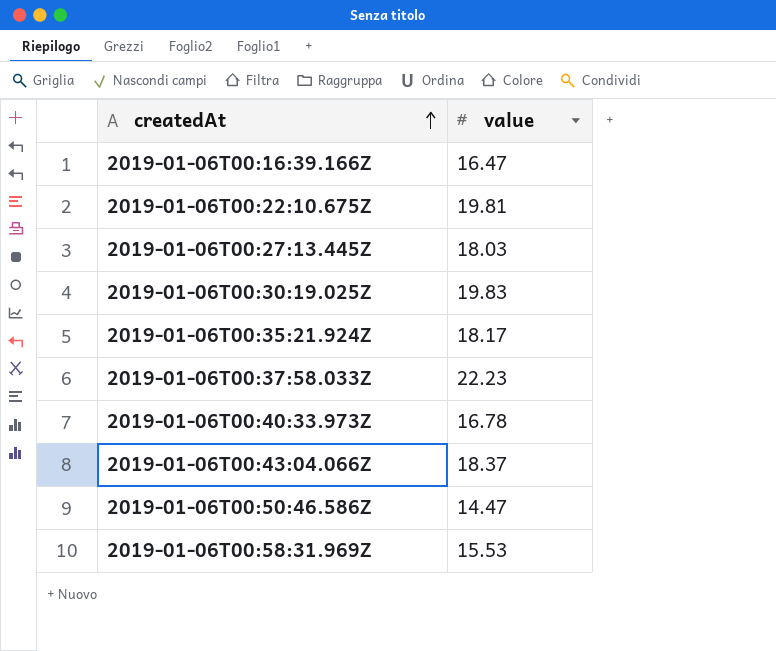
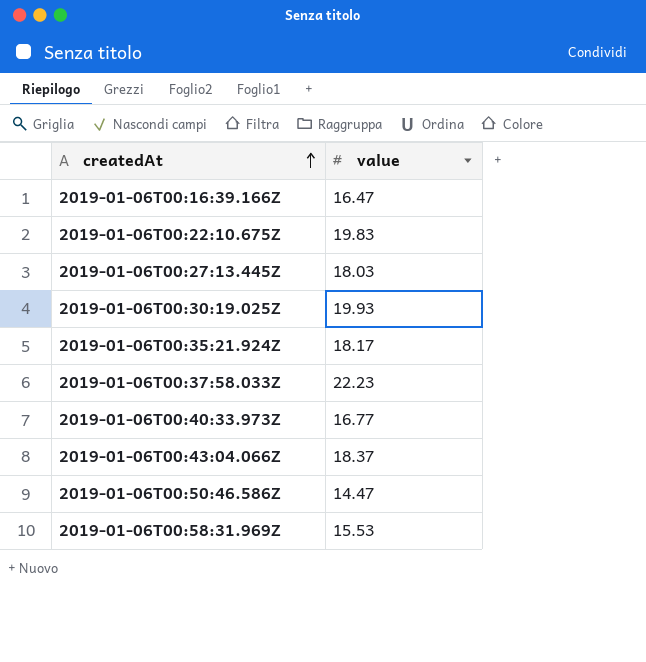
2019-01-06T00:22:10.675Z | value: 19.81 -> 19.83
2019-01-06T00:30:19.025Z | value: 19.83 -> 19.93
2019-01-06T00:40:33.973Z | value: 16.78 -> 16.77

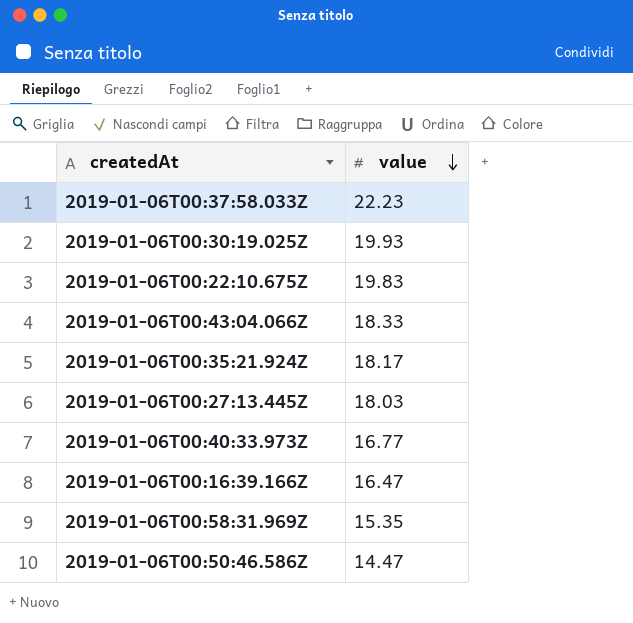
row order: createdAt ascending -> value descending
2019-01-06T00:43:04.066Z | value: 18.37 -> 18.33
2019-01-06T00:58:31.969Z | value: 15.53 -> 15.35

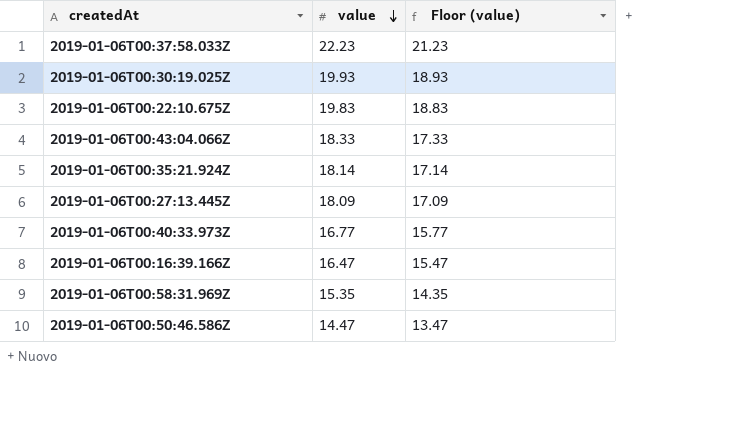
column Floor (value) | formula: none -> [value] - 1
2019-01-06T00:35:21.924Z | value: 18.17 -> 18.14
2019-01-06T00:27:13.445Z | value: 18.03 -> 18.09

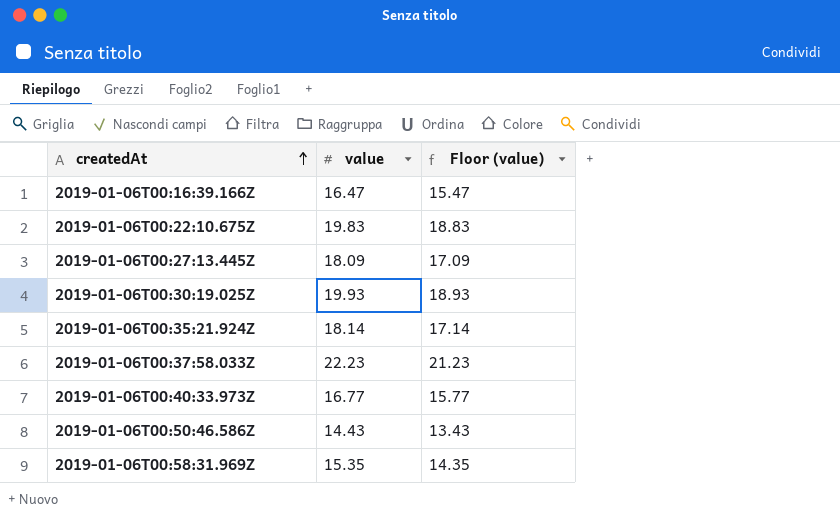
row order: value descending -> createdAt ascending
row 2019-01-06T00:43:04.066Z: 18.33 | 17.33 -> none
2019-01-06T00:50:46.586Z | value: 14.47 -> 14.43
2019-01-06T00:50:46.586Z | Floor (value): 13.47 -> 13.43

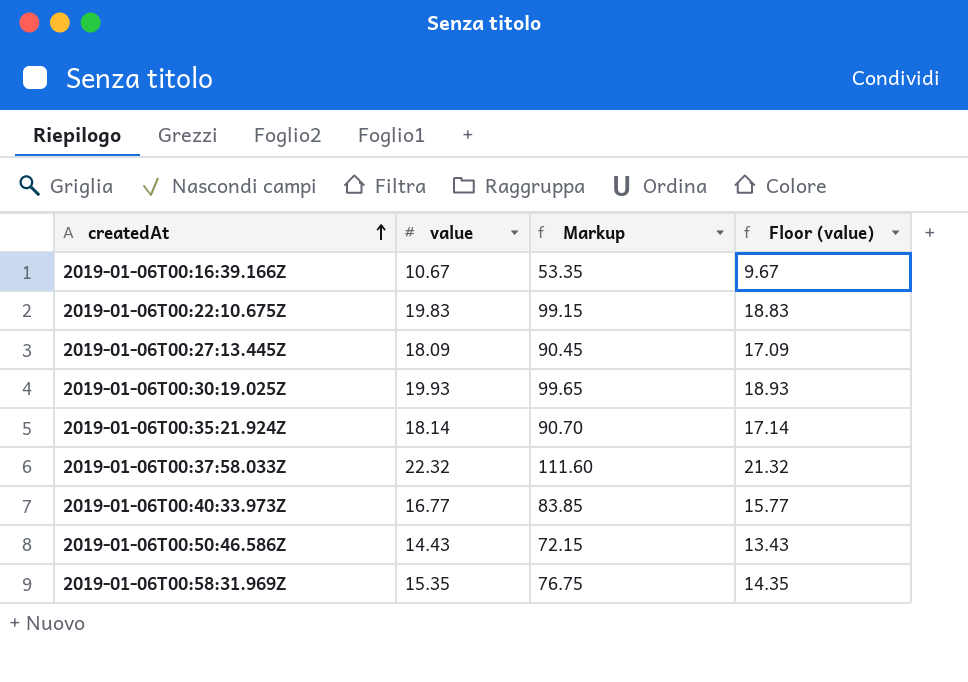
column Markup | formula: none -> [value] * 5
2019-01-06T00:16:39.166Z | value: 16.47 -> 10.67
2019-01-06T00:16:39.166Z | Floor (value): 15.47 -> 9.67
2019-01-06T00:37:58.033Z | value: 22.23 -> 22.32
2019-01-06T00:37:58.033Z | Floor (value): 21.23 -> 21.32

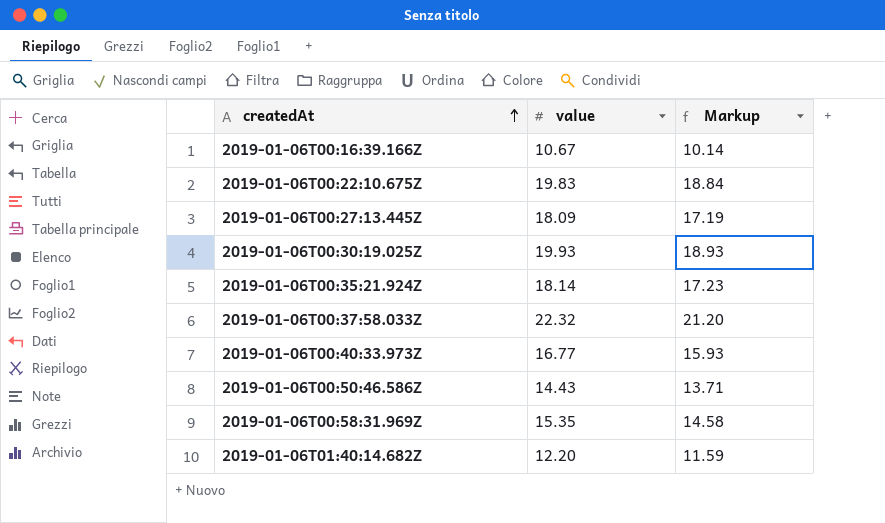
column Floor (value) | formula: [value] - 1 -> none
column Markup | formula: [value] * 5 -> [value] * 0.95
row 2019-01-06T01:40:14.682Z: none -> 12.20 | 11.59

